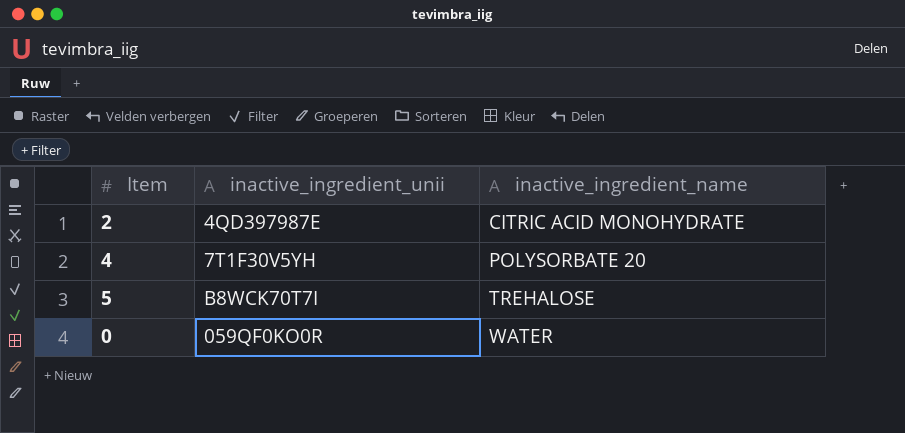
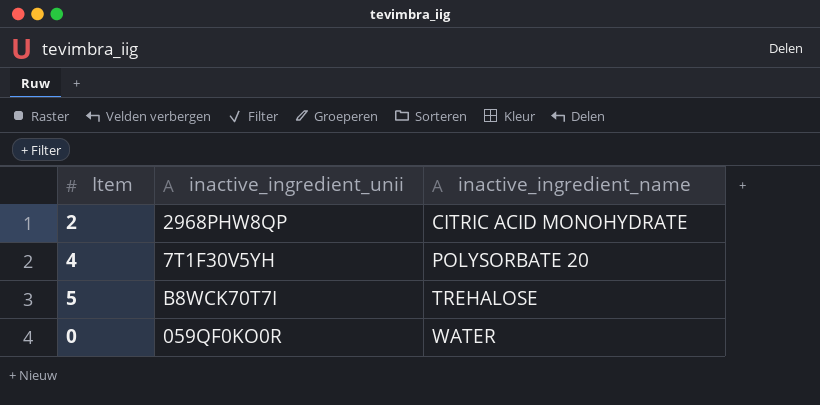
2 | inactive_ingredient_unii: 4QD397987E -> 2968PHW8QP

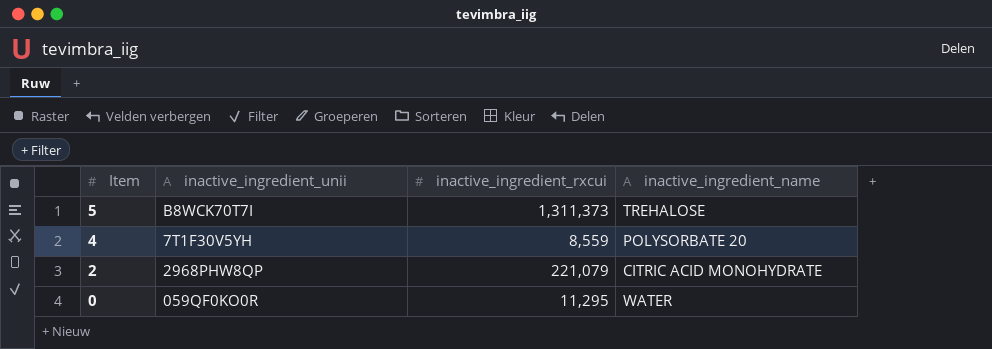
row order: inactive_ingredient_name ascending -> Item descending
column inactive_ingredient_rxcui | position: none -> 3

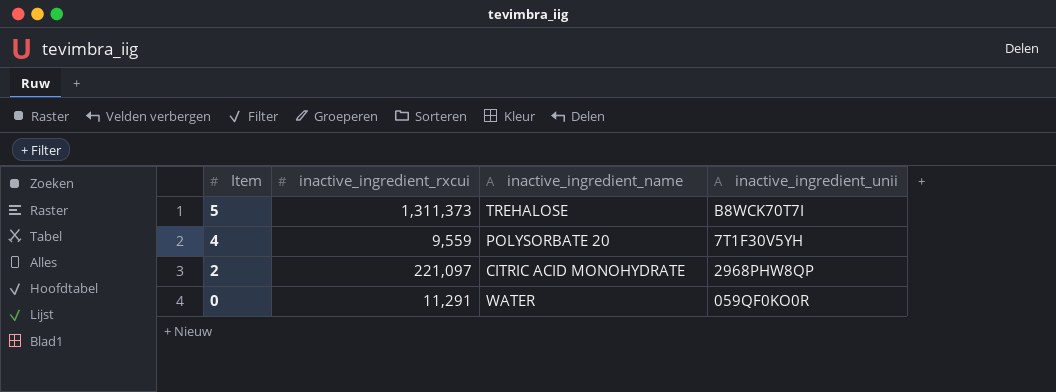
column inactive_ingredient_unii | position: 2 -> 4
4 | inactive_ingredient_rxcui: 8,559 -> 9,559
2 | inactive_ingredient_rxcui: 221,079 -> 221,097
0 | inactive_ingredient_rxcui: 11,295 -> 11,291

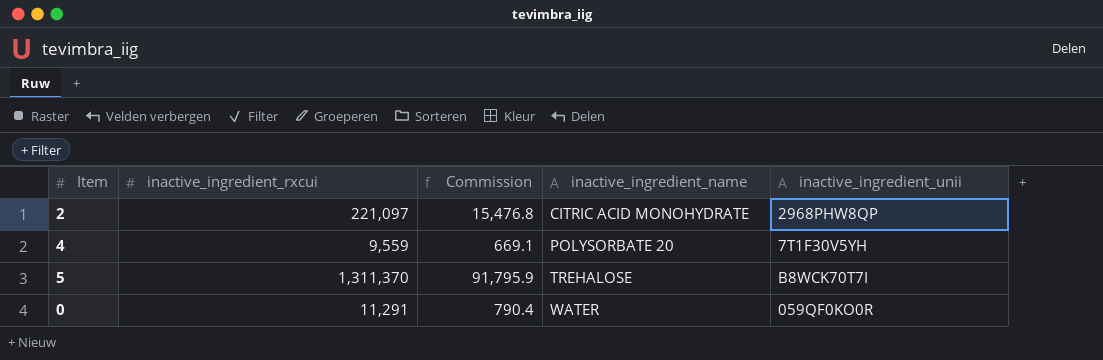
row order: Item descending -> inactive_ingredient_name ascending
column Commission | formula: none -> [inactive_ingredient_rxcui] * 0.07
5 | inactive_ingredient_rxcui: 1,311,373 -> 1,311,370

